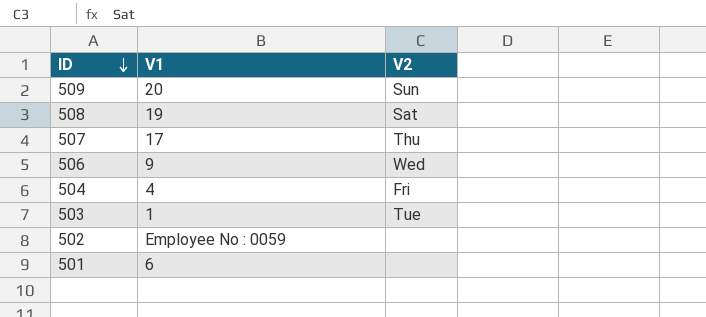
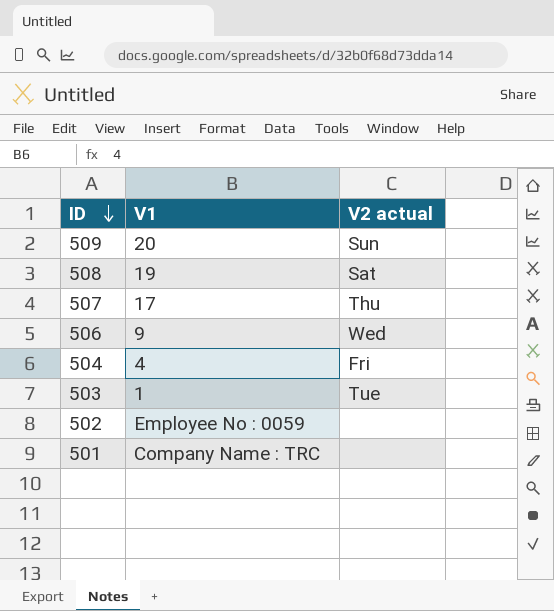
column name: V2 -> V2 actual
501 | V1: 6 -> Company Name : TRC

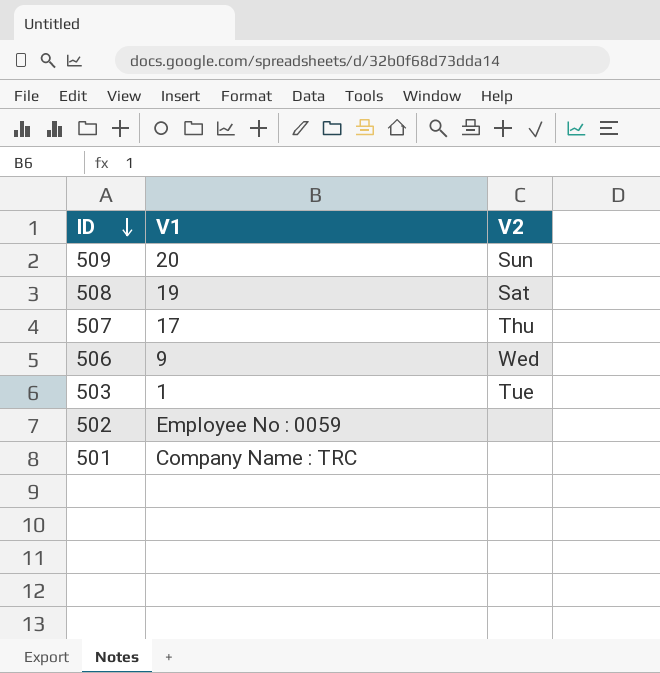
column name: V2 actual -> V2
row 504: 4 | Fri -> none

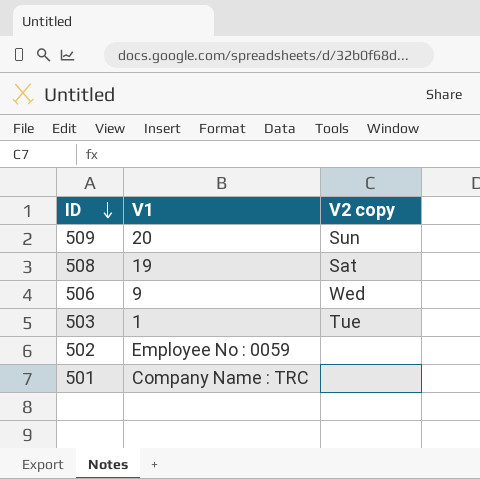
column name: V2 -> V2 copy
row 507: 17 | Thu -> none

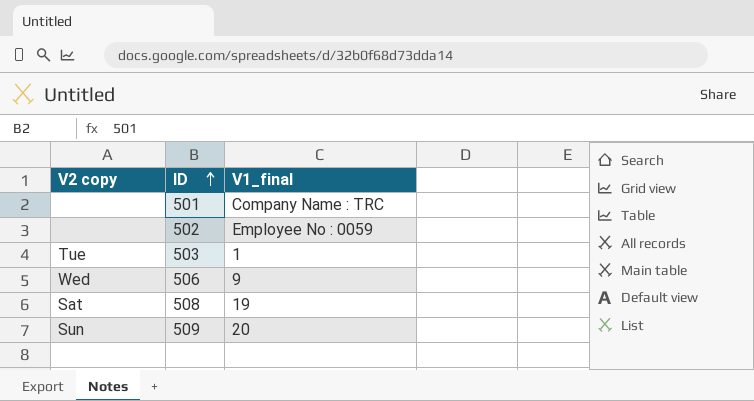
row order: ID descending -> ID ascending
column V2 copy | position: 3 -> 1
column name: V1 -> V1_final

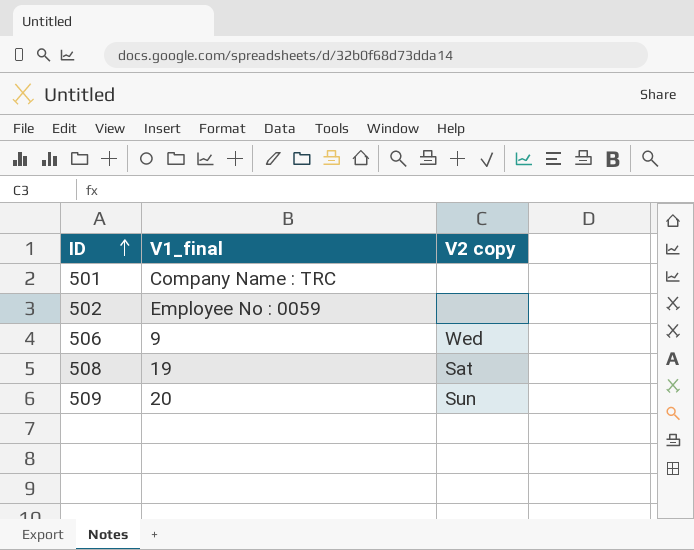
column V2 copy | position: 1 -> 3
row 503: Tue | 1 -> none

